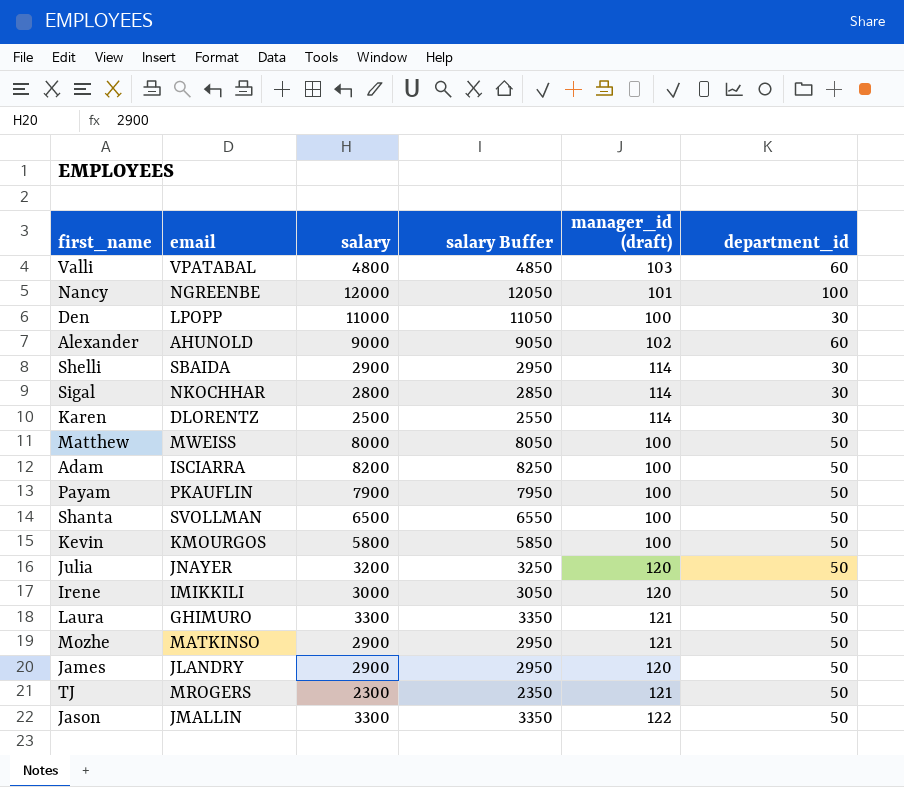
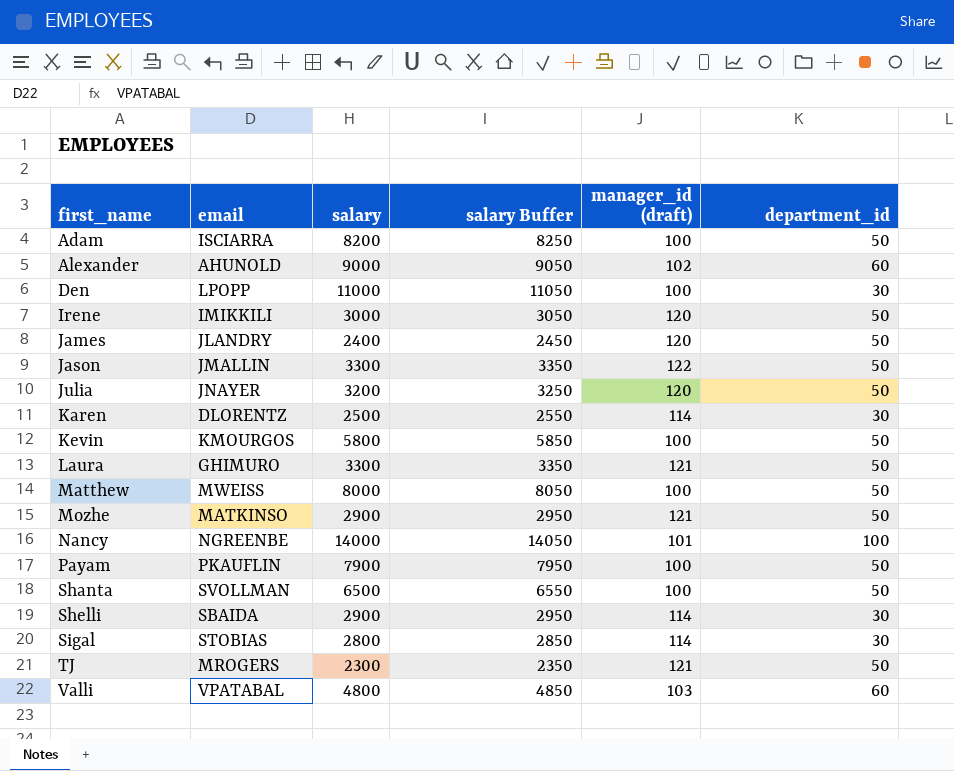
row order: none -> first_name ascending
James | salary: 2900 -> 2400
James | salary Buffer: 2950 -> 2450
Nancy | salary: 12000 -> 14000
Nancy | salary Buffer: 12050 -> 14050
Sigal | email: NKOCHHAR -> STOBIAS

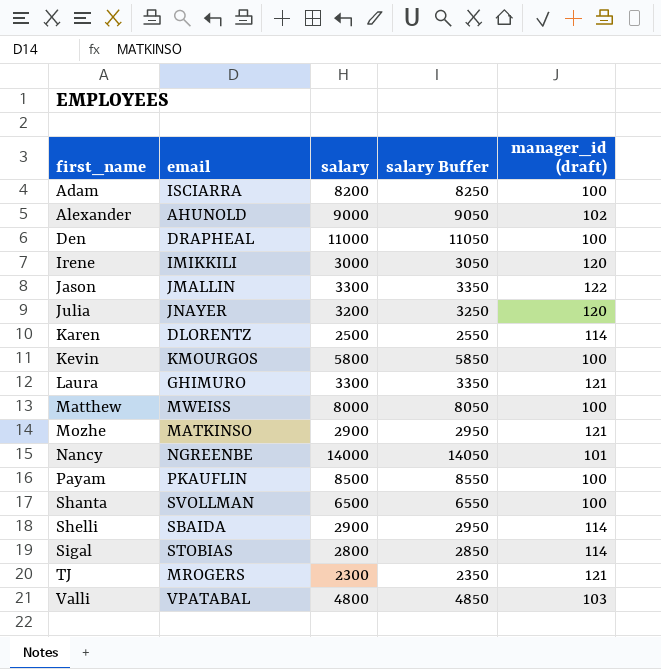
column department_id | position: 6 -> none
row James: JLANDRY | 2400 | 2450 | 120 | 50 -> none
Den | email: LPOPP -> DRAPHEAL
Payam | salary: 7900 -> 8500
Payam | salary Buffer: 7950 -> 8550

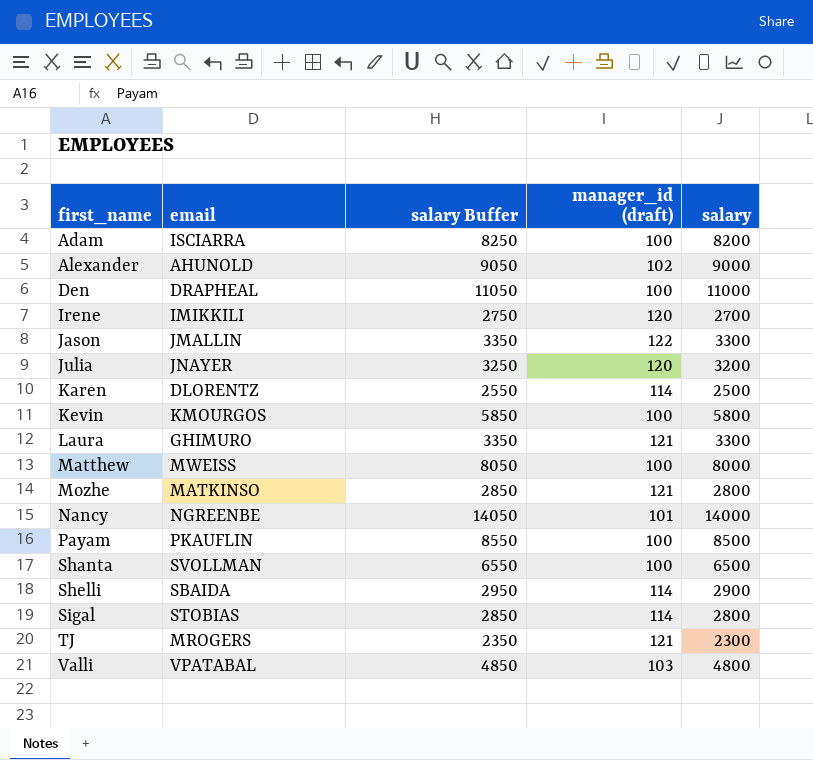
column salary | position: 3 -> 5
Irene | salary Buffer: 3050 -> 2750
Irene | salary: 3000 -> 2700
Mozhe | salary Buffer: 2950 -> 2850
Mozhe | salary: 2900 -> 2800

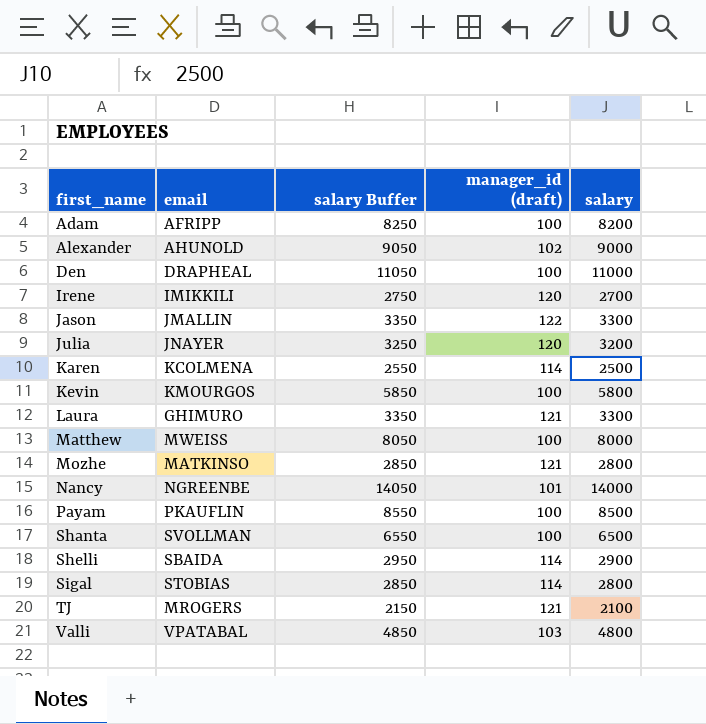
Adam | email: ISCIARRA -> AFRIPP
Karen | email: DLORENTZ -> KCOLMENA
TJ | salary Buffer: 2350 -> 2150
TJ | salary: 2300 -> 2100

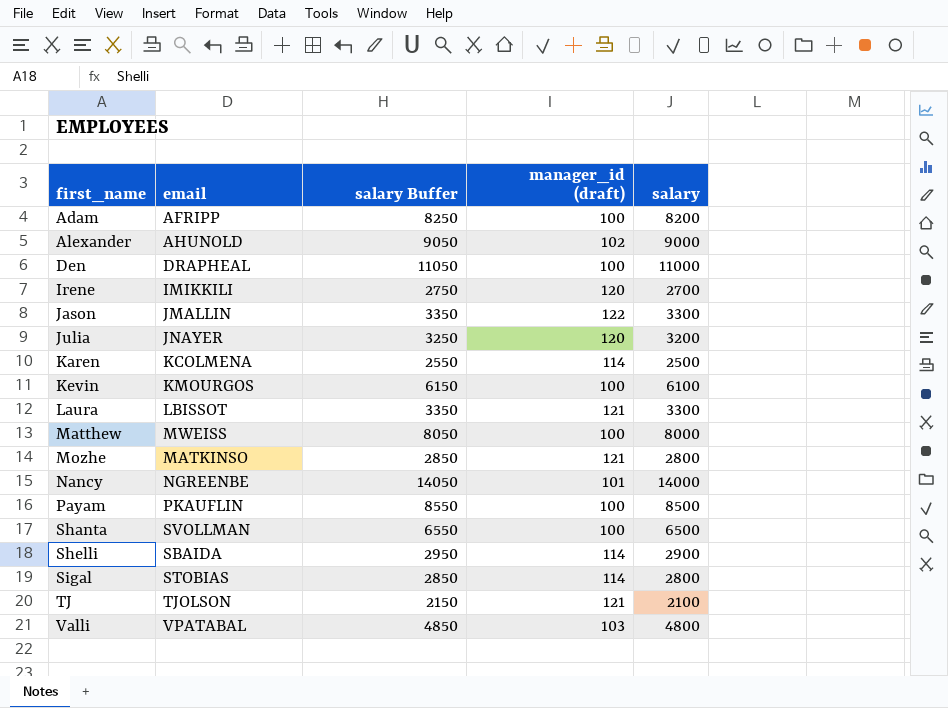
Kevin | salary Buffer: 5850 -> 6150
Kevin | salary: 5800 -> 6100
Laura | email: GHIMURO -> LBISSOT
TJ | email: MROGERS -> TJOLSON

